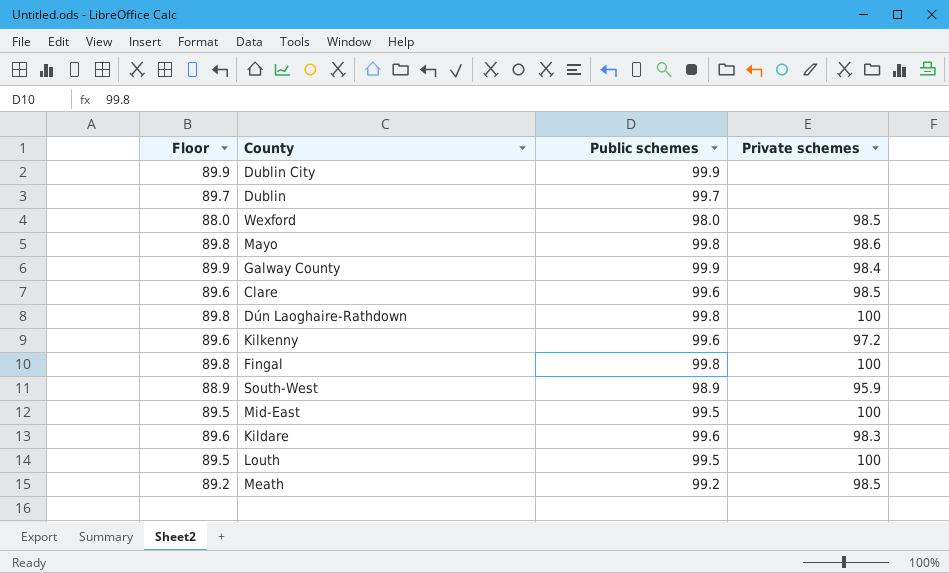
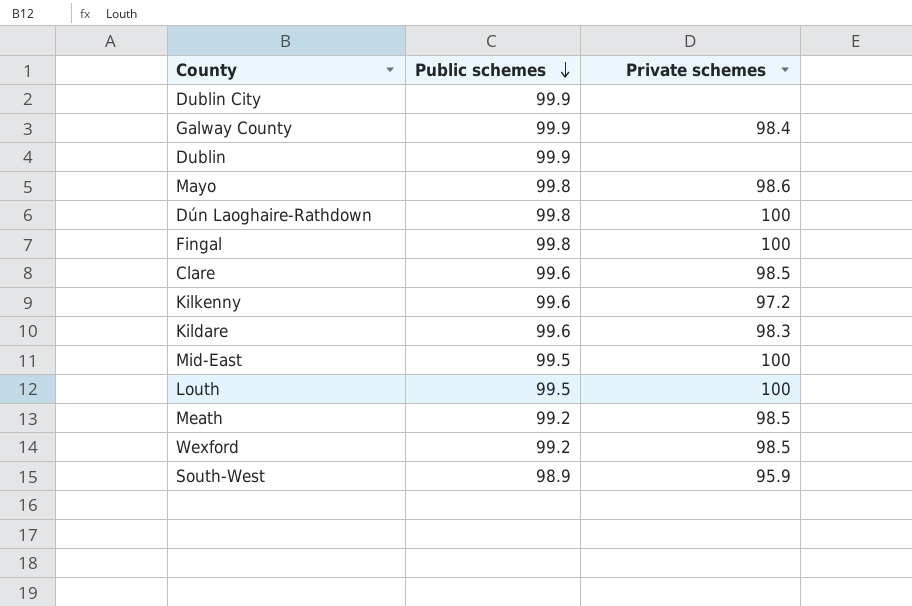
row order: none -> Public schemes descending
column Floor | formula: [Public schemes] - 10 -> none
Dublin | Public schemes: 99.7 -> 99.9
Wexford | Public schemes: 98.0 -> 99.2

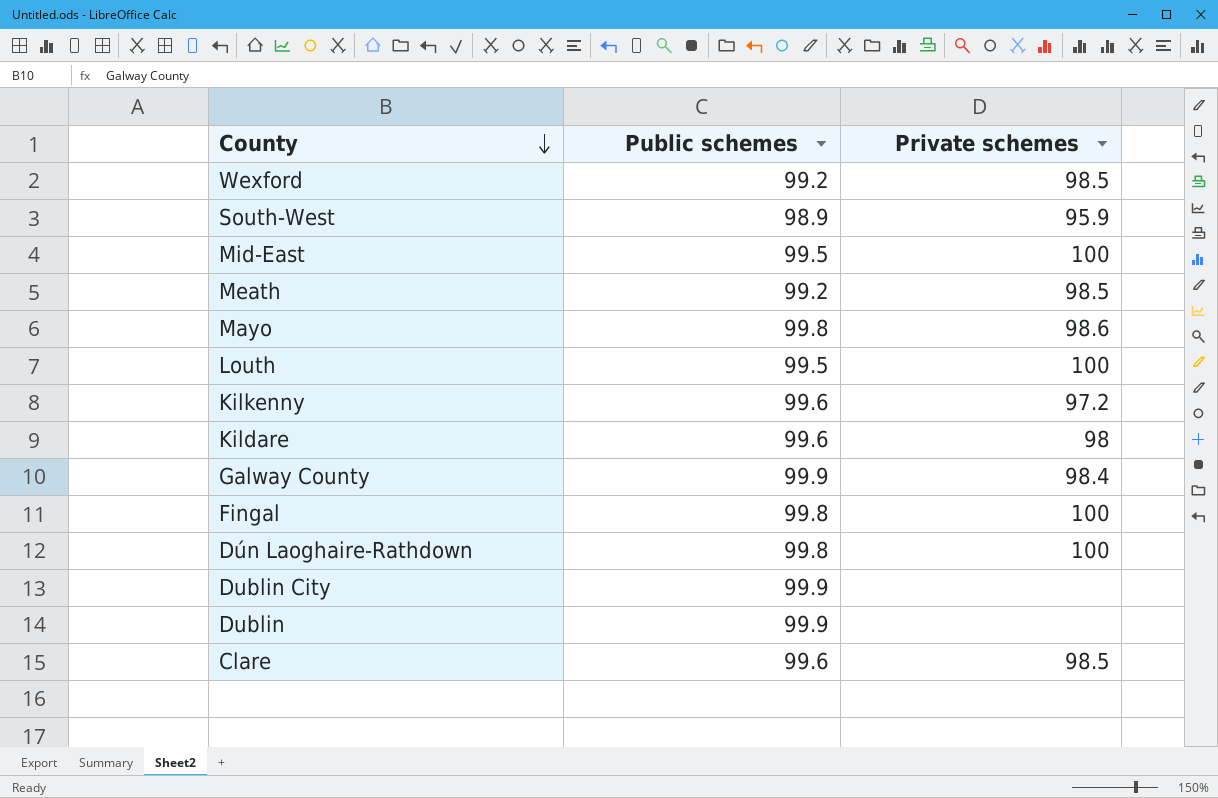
row order: Public schemes descending -> County descending
Kildare | Private schemes: 98.3 -> 98

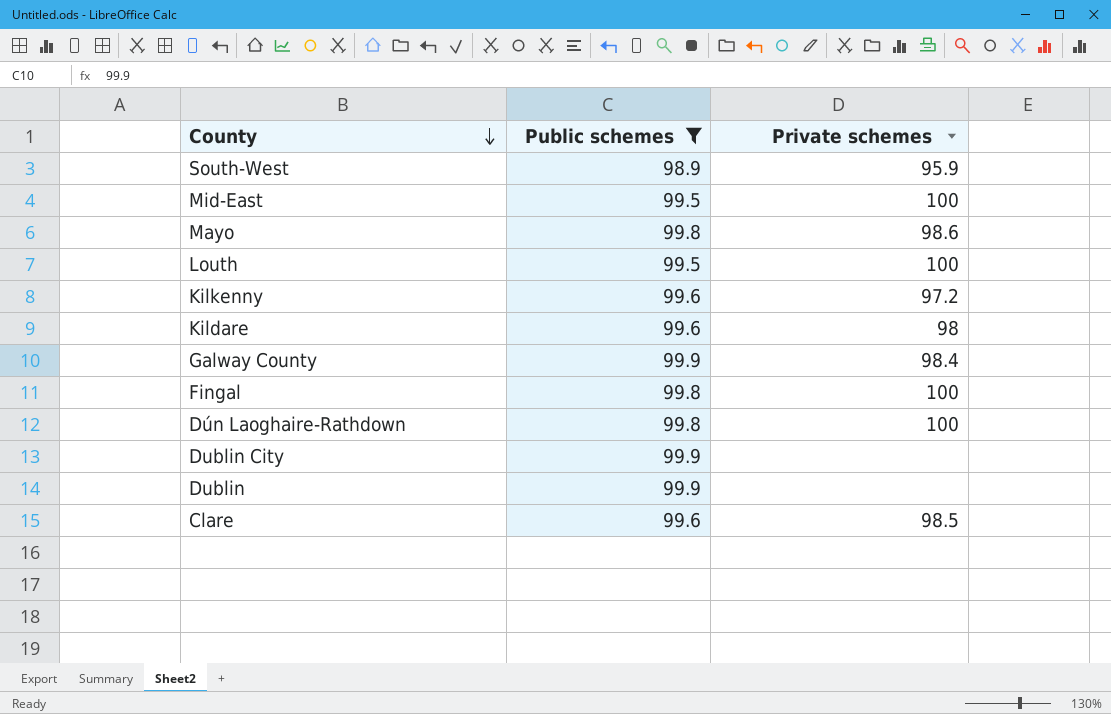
filter: none -> Public schemes != 99.2

